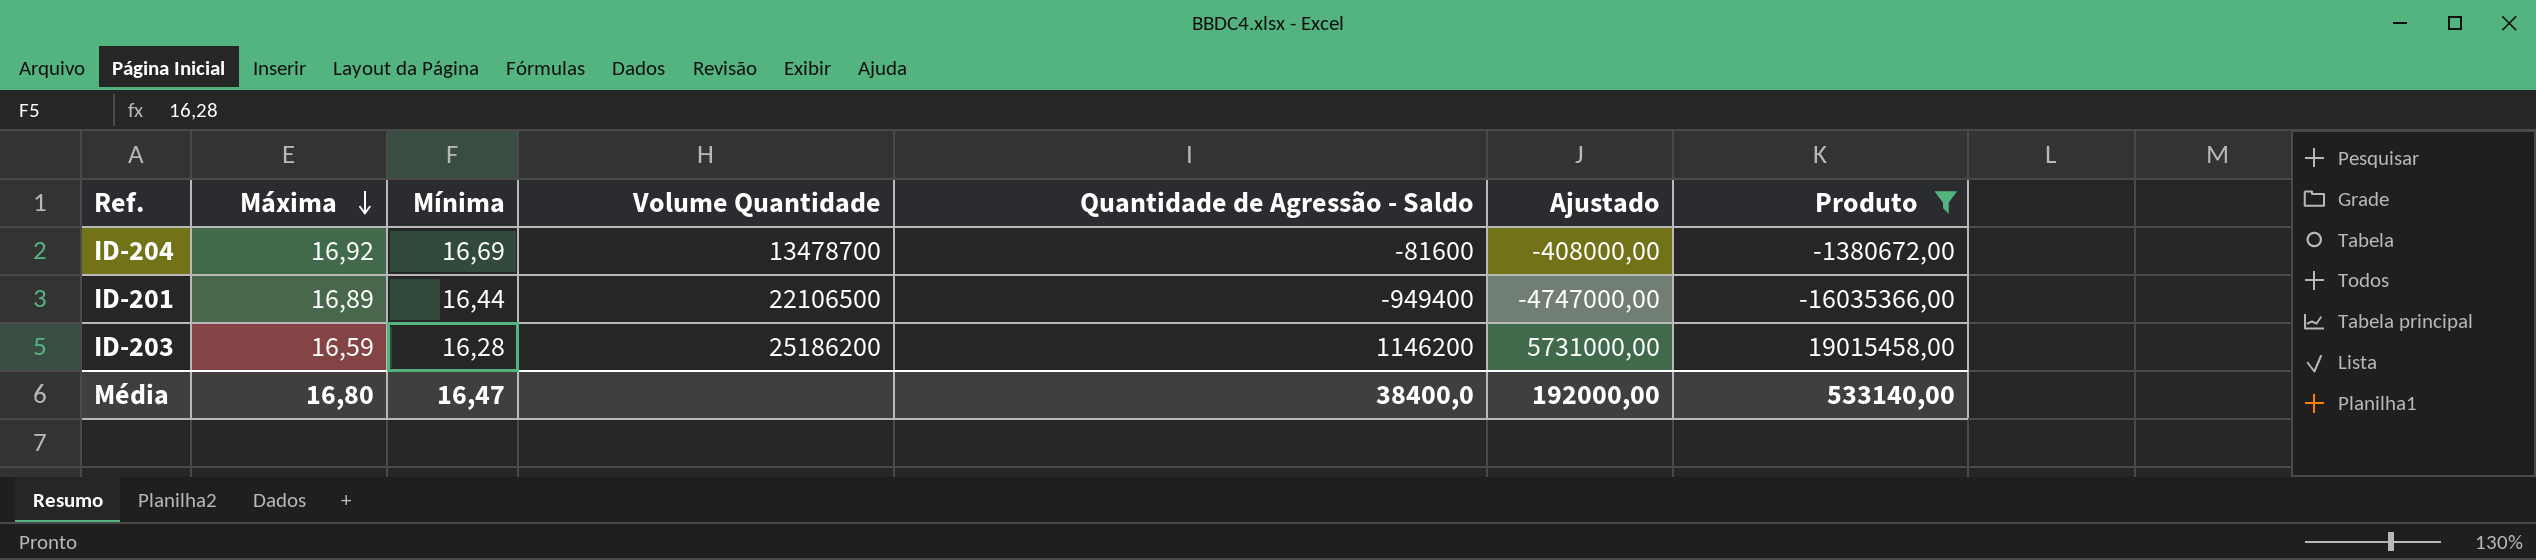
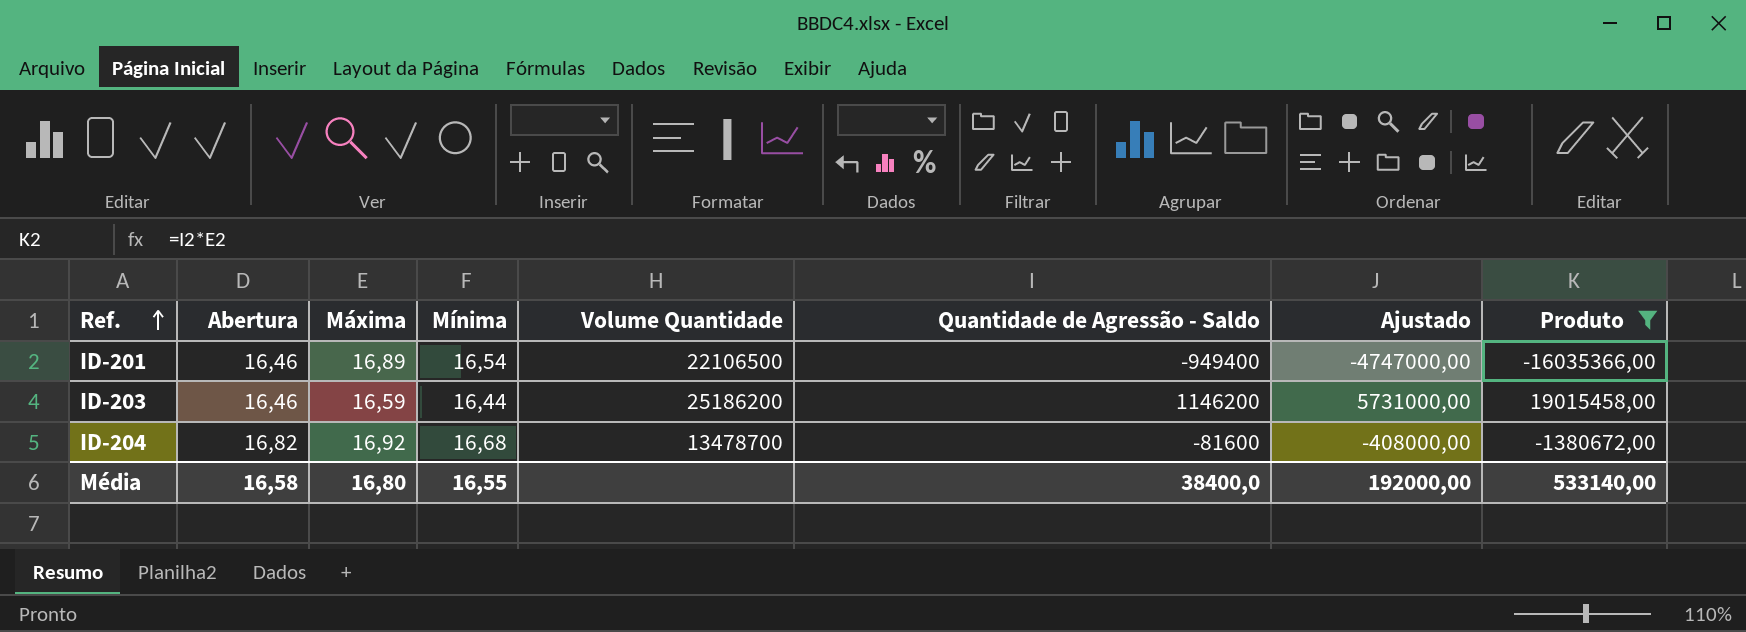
row order: Máxima descending -> Ref. ascending
column Abertura | position: none -> 2
ID-201 | Mínima: 16,44 -> 16,54
ID-203 | Mínima: 16,28 -> 16,44
ID-204 | Mínima: 16,69 -> 16,68
Média | Mínima: 16,47 -> 16,55

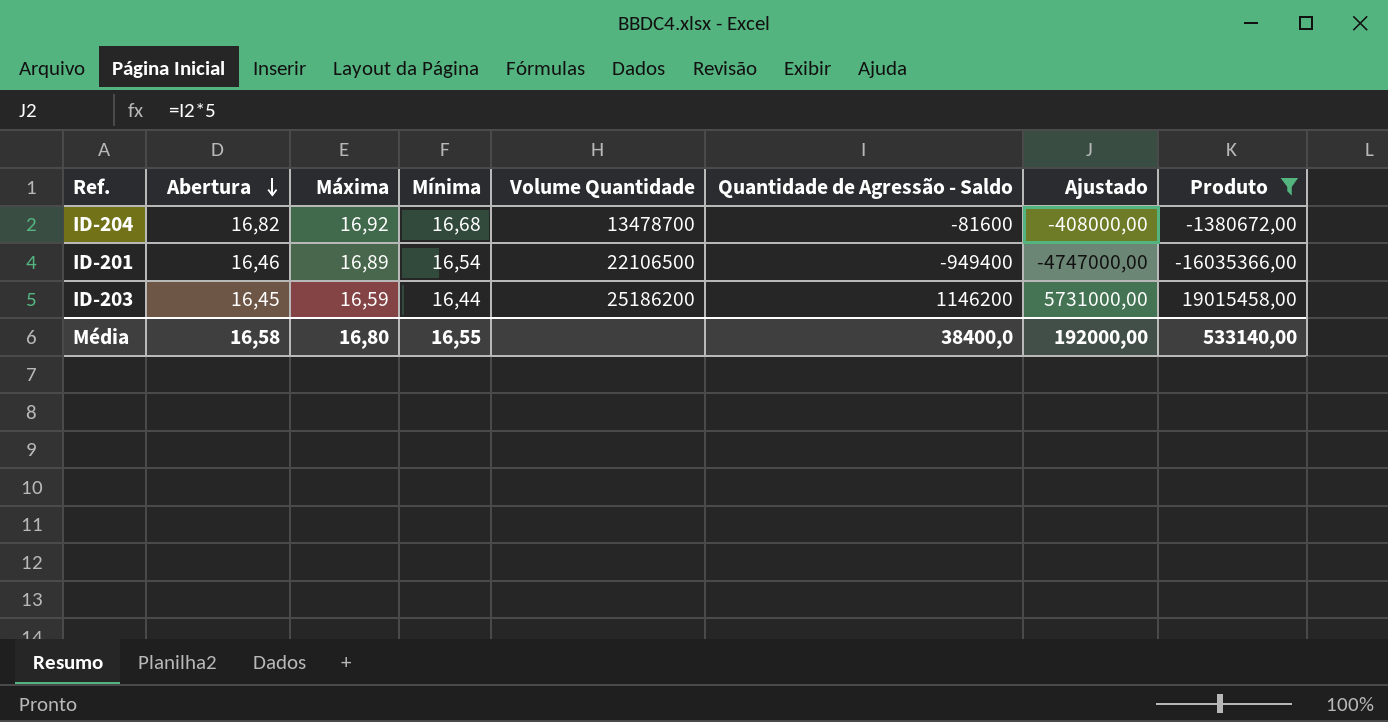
row order: Ref. ascending -> Abertura descending
ID-203 | Abertura: 16,46 -> 16,45

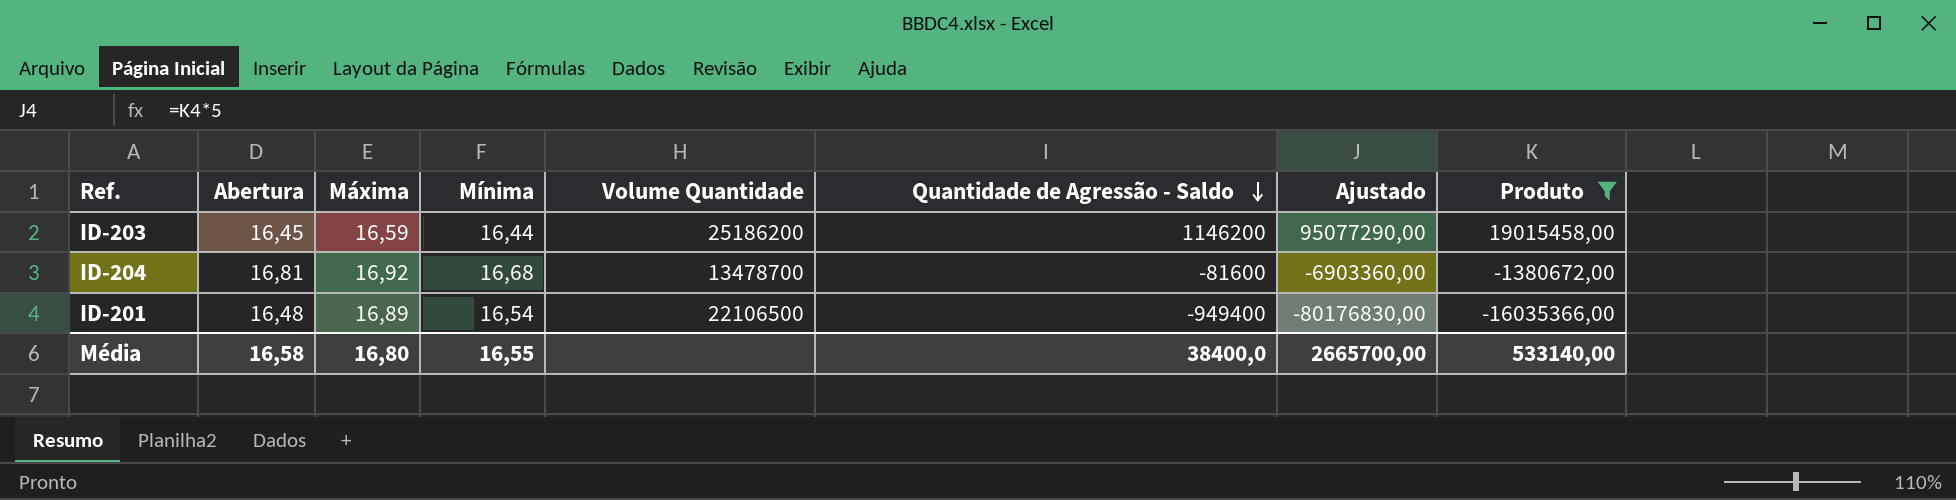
row order: Abertura descending -> Quantidade de Agressão - Saldo descending
column Ajustado | formula: [Quantidade de Agressão - Saldo] * 5 -> [Produto] * 5
ID-204 | Abertura: 16,82 -> 16,81
ID-201 | Abertura: 16,46 -> 16,48
Média | Ajustado: 192000,00 -> 2665700,00

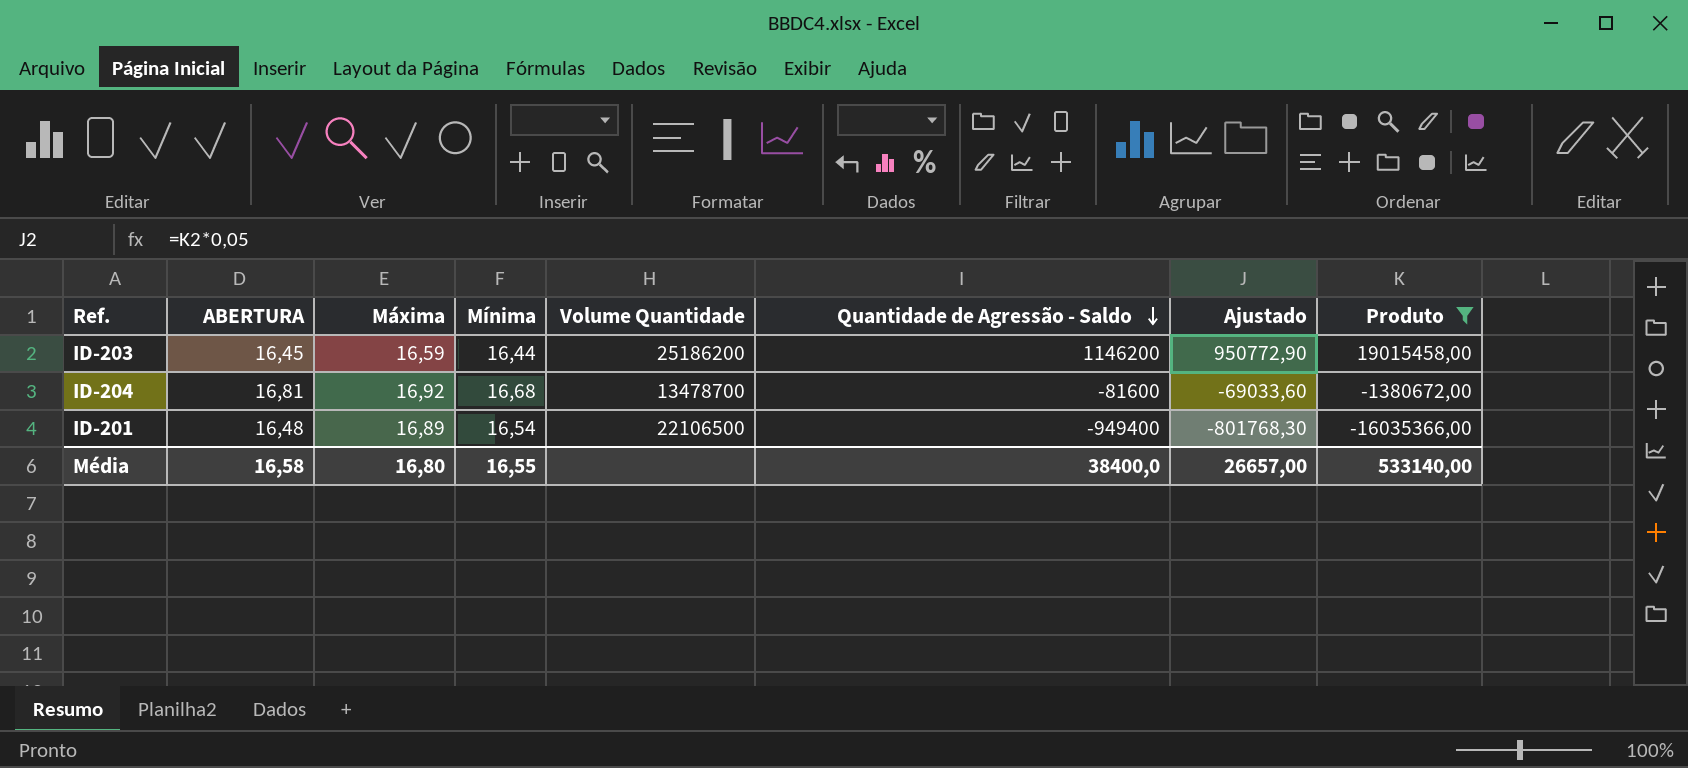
column name: Abertura -> ABERTURA
column Ajustado | formula: [Produto] * 5 -> [Produto] * 0,05
Média | Ajustado: 2665700,00 -> 26657,00

